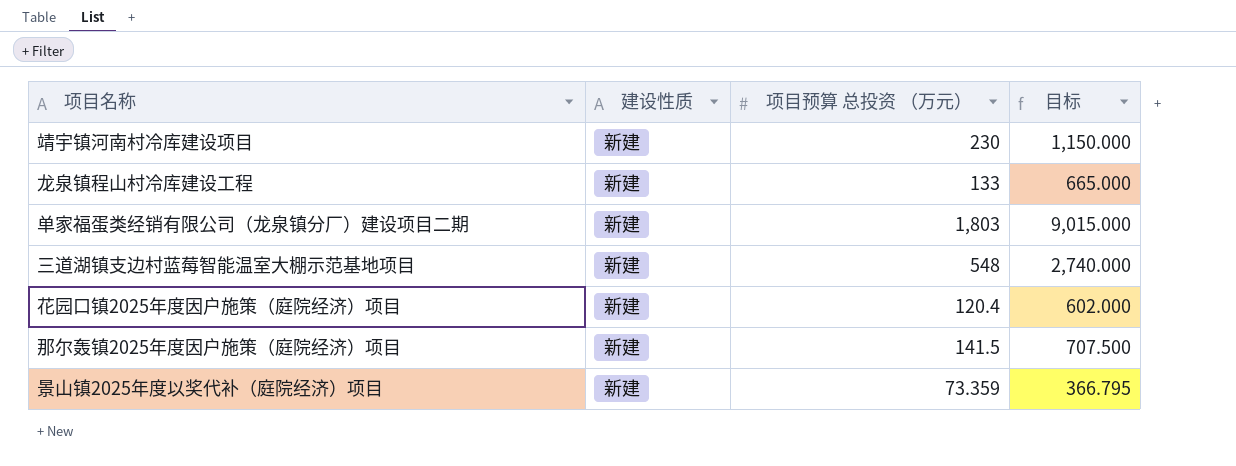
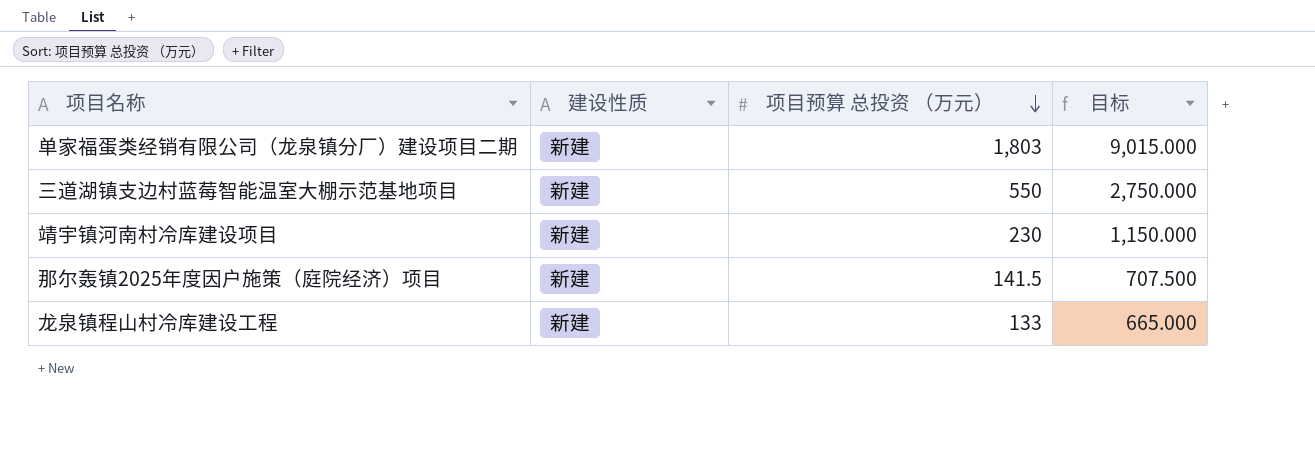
row order: none -> 项目预算 总投资 （万元） descending
row 花园口镇2025年度因户施策（庭院经济）项目: 新建 | 120.4 | 602.000 -> none
row 景山镇2025年度以奖代补（庭院经济）项目: 新建 | 73.359 | 366.795 -> none
三道湖镇支边村蓝莓智能温室大棚示范基地项目 | 项目预算 总投资 （万元）: 548 -> 550
三道湖镇支边村蓝莓智能温室大棚示范基地项目 | 目标: 2,740.000 -> 2,750.000

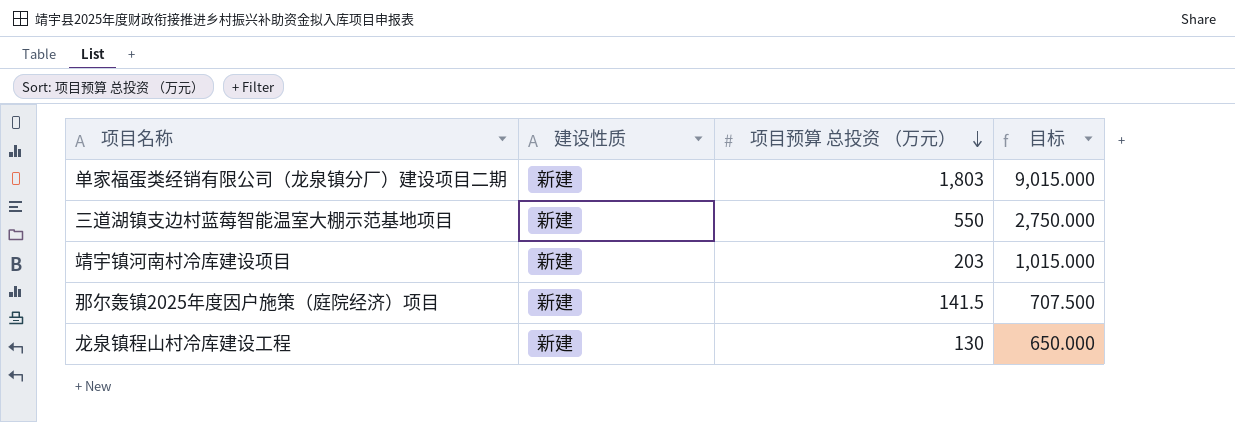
靖宇镇河南村冷库建设项目 | 项目预算 总投资 （万元）: 230 -> 203
靖宇镇河南村冷库建设项目 | 目标: 1,150.000 -> 1,015.000
龙泉镇程山村冷库建设工程 | 项目预算 总投资 （万元）: 133 -> 130
龙泉镇程山村冷库建设工程 | 目标: 665.000 -> 650.000

